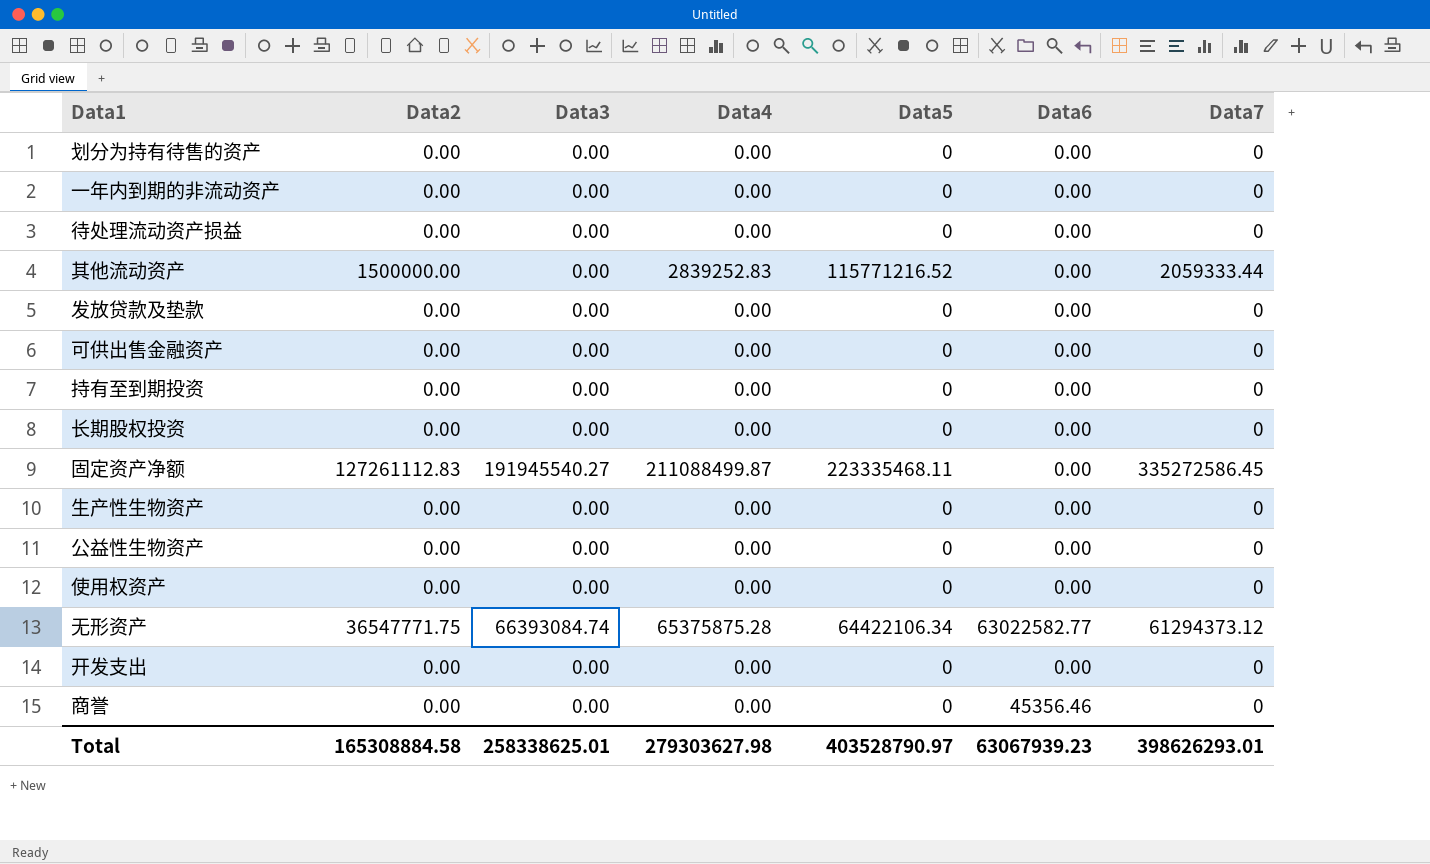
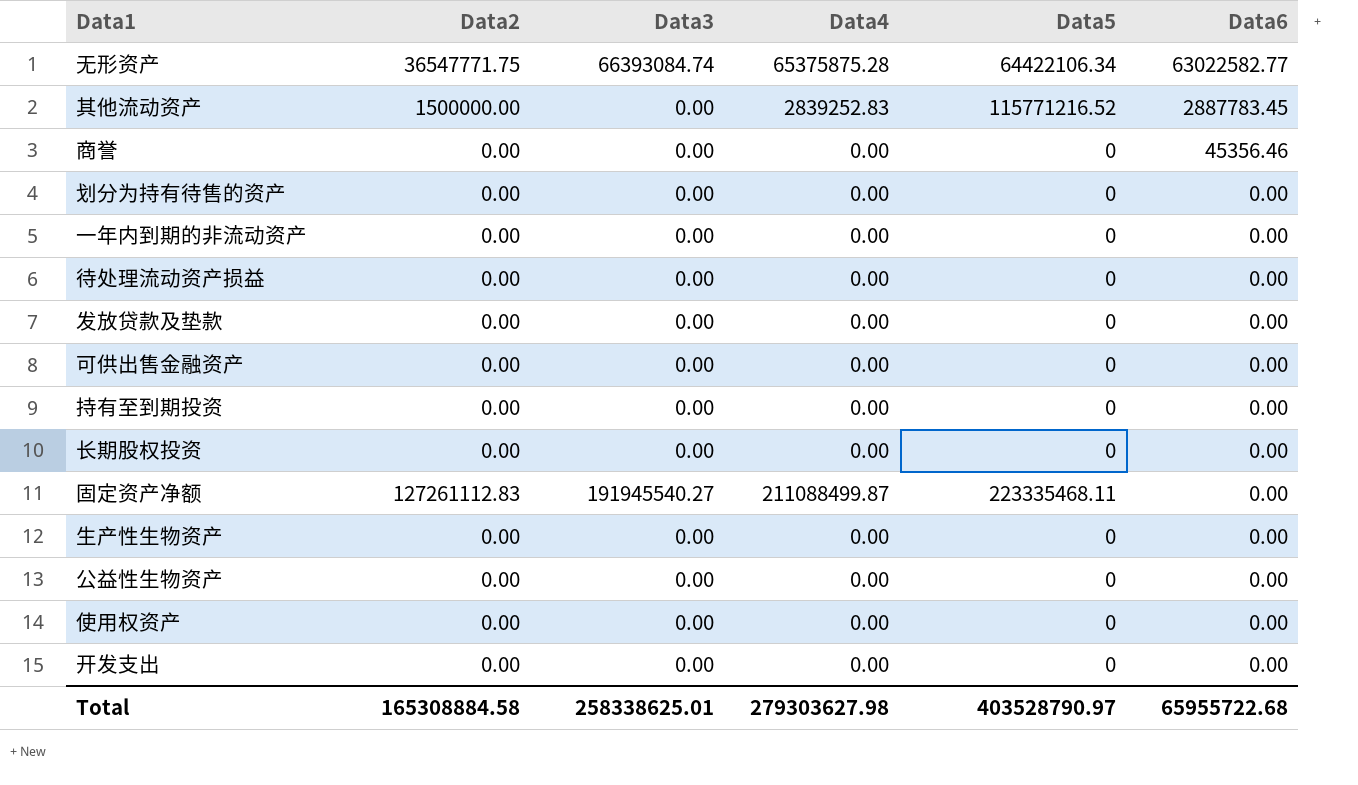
row order: none -> Data6 descending
column Data7 | position: 7 -> none
其他流动资产 | Data6: 0.00 -> 2887783.45
Total | Data6: 63067939.23 -> 65955722.68

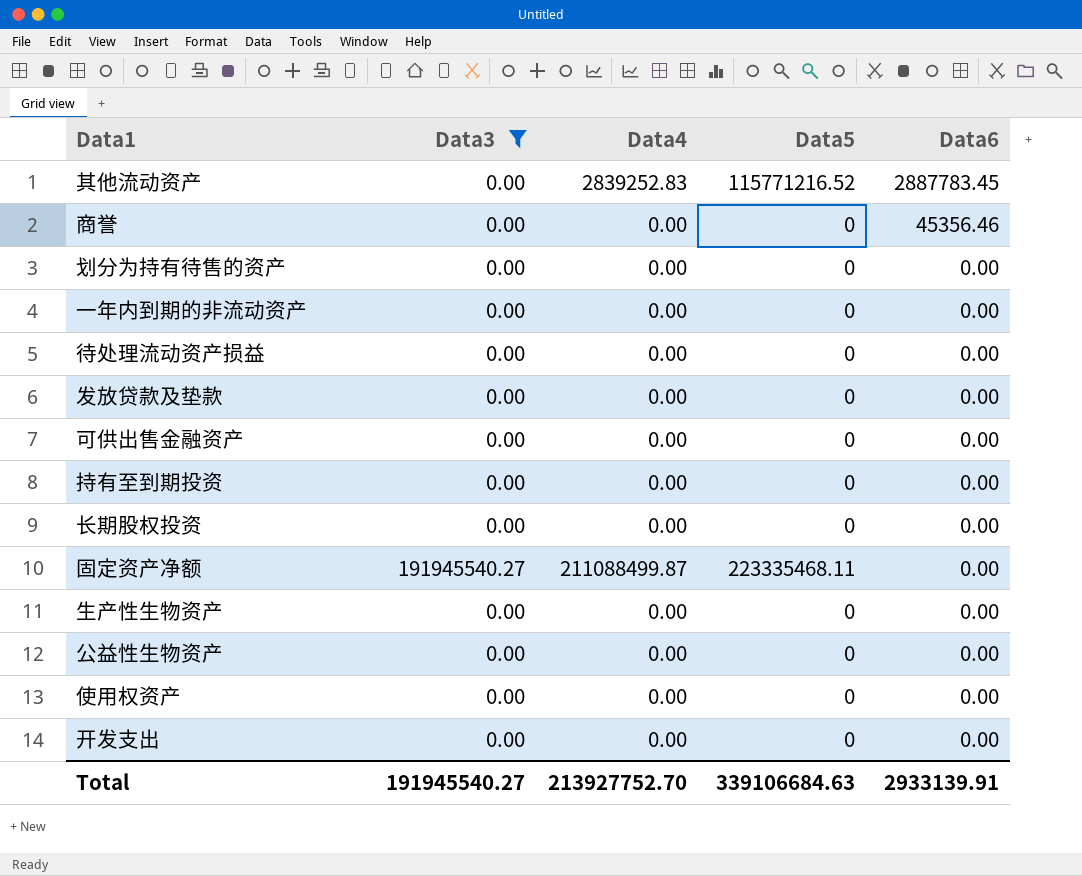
filter: none -> Data3 != 66393084.74
column Data2 | position: 2 -> none
Total | Data3: 258338625.01 -> 191945540.27
Total | Data4: 279303627.98 -> 213927752.70
Total | Data5: 403528790.97 -> 339106684.63
Total | Data6: 65955722.68 -> 2933139.91

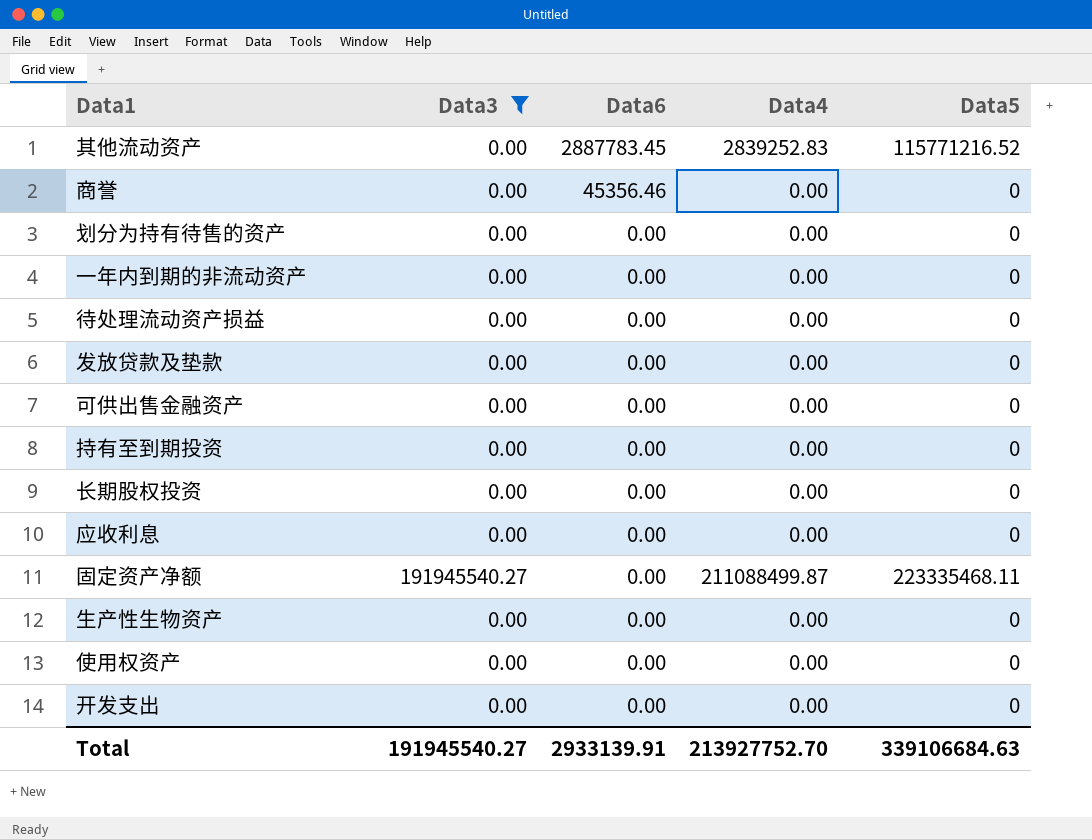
column Data6 | position: 5 -> 3
row 公益性生物资产: 0.00 | 0.00 | 0 | 0.00 -> none
row 应收利息: none -> 0.00 | 0.00 | 0.00 | 0

